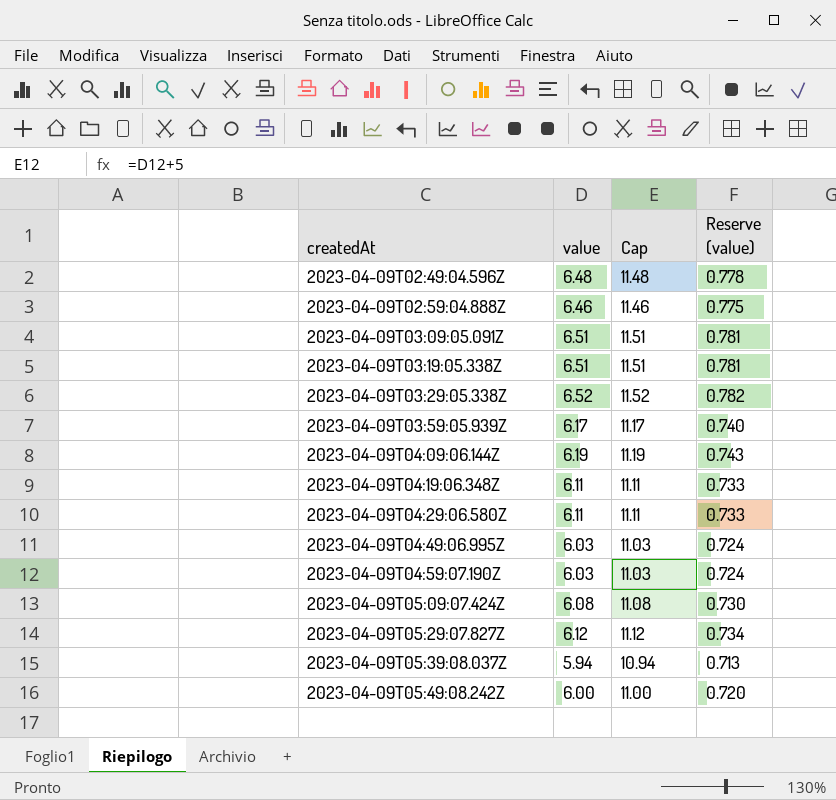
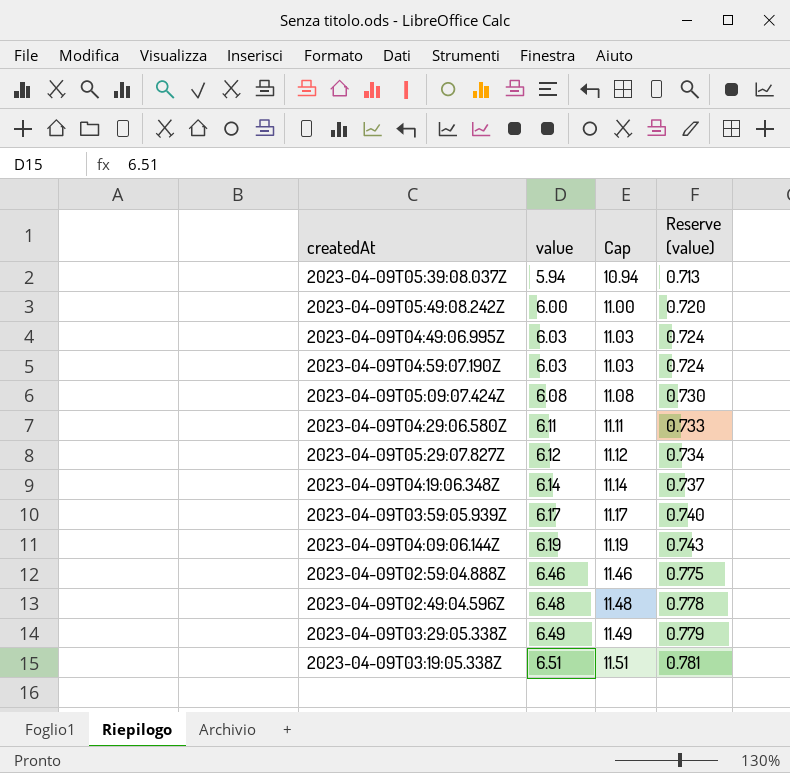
row order: createdAt ascending -> value ascending
row 2023-04-09T03:09:05.091Z: 6.51 | 11.51 | 0.781 -> none
2023-04-09T04:19:06.348Z | value: 6.11 -> 6.14
2023-04-09T04:19:06.348Z | Cap: 11.11 -> 11.14
2023-04-09T04:19:06.348Z | Reserve (value): 0.733 -> 0.737
2023-04-09T03:29:05.338Z | value: 6.52 -> 6.49
2023-04-09T03:29:05.338Z | Cap: 11.52 -> 11.49
2023-04-09T03:29:05.338Z | Reserve (value): 0.782 -> 0.779

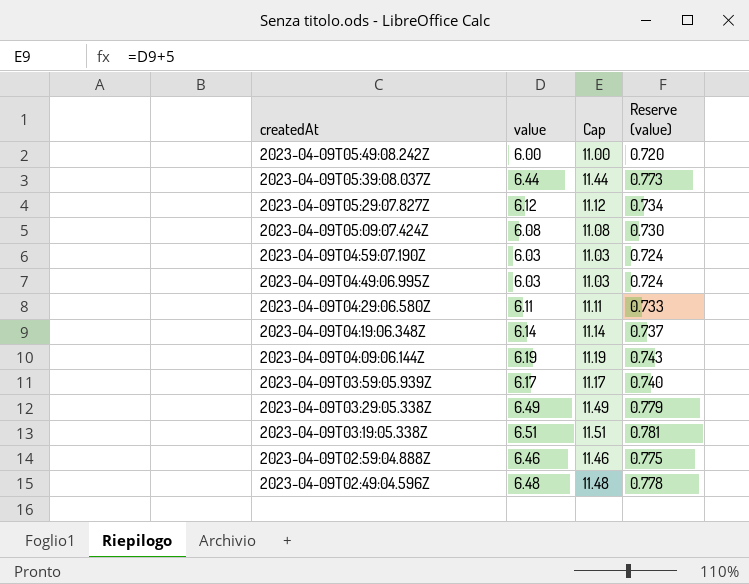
row order: value ascending -> createdAt descending
2023-04-09T05:39:08.037Z | value: 5.94 -> 6.44
2023-04-09T05:39:08.037Z | Cap: 10.94 -> 11.44
2023-04-09T05:39:08.037Z | Reserve (value): 0.713 -> 0.773

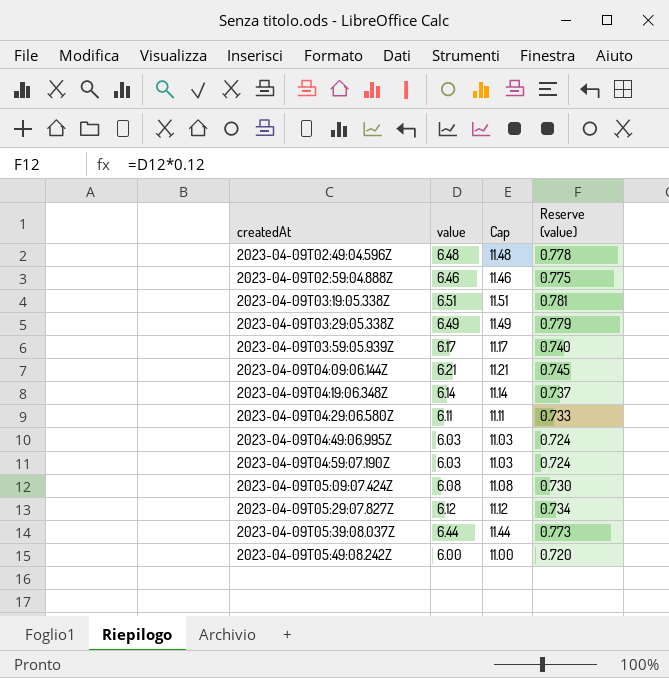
row order: createdAt descending -> createdAt ascending
2023-04-09T04:09:06.144Z | value: 6.19 -> 6.21
2023-04-09T04:09:06.144Z | Cap: 11.19 -> 11.21
2023-04-09T04:09:06.144Z | Reserve (value): 0.743 -> 0.745

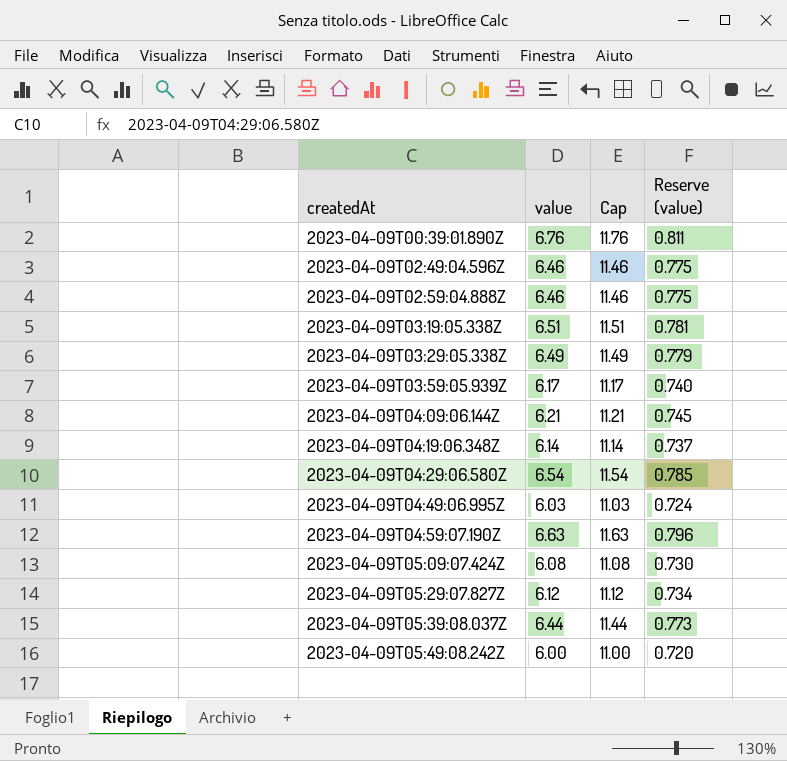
row 2023-04-09T00:39:01.890Z: none -> 6.76 | 11.76 | 0.811
2023-04-09T02:49:04.596Z | value: 6.48 -> 6.46
2023-04-09T02:49:04.596Z | Cap: 11.48 -> 11.46
2023-04-09T02:49:04.596Z | Reserve (value): 0.778 -> 0.775
2023-04-09T04:29:06.580Z | value: 6.11 -> 6.54
2023-04-09T04:29:06.580Z | Cap: 11.11 -> 11.54
2023-04-09T04:29:06.580Z | Reserve (value): 0.733 -> 0.785
2023-04-09T04:59:07.190Z | value: 6.03 -> 6.63
2023-04-09T04:59:07.190Z | Cap: 11.03 -> 11.63
2023-04-09T04:59:07.190Z | Reserve (value): 0.724 -> 0.796

